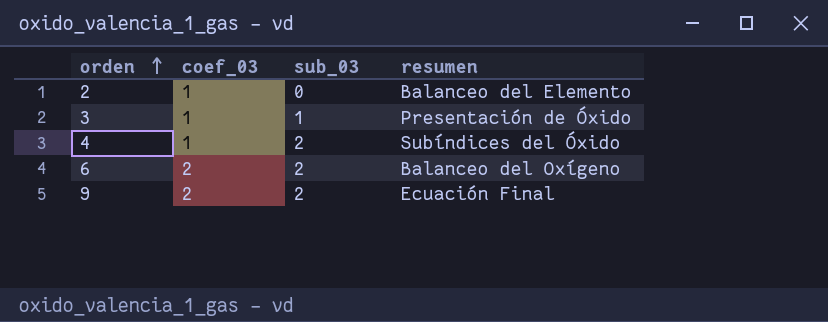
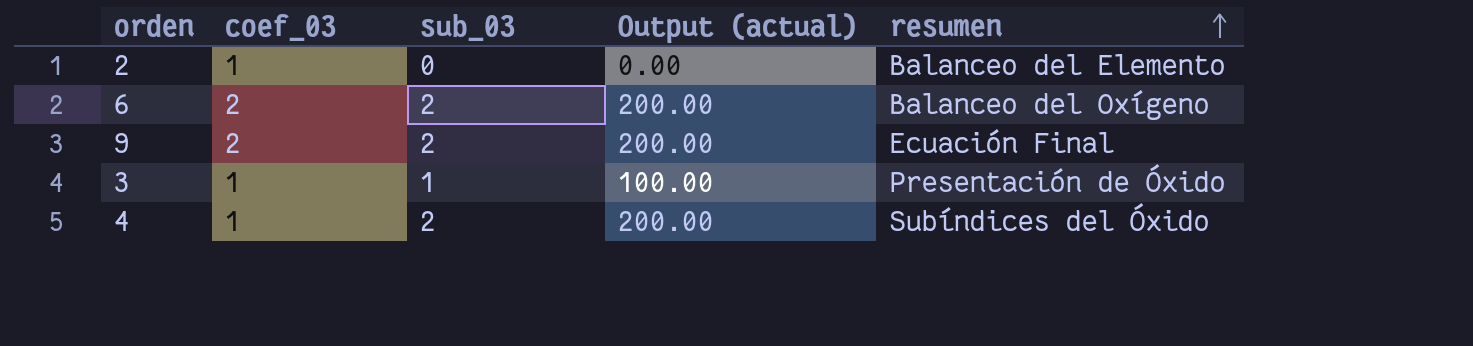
row order: orden ascending -> resumen ascending
column Output (actual) | formula: none -> [sub_03] * 100

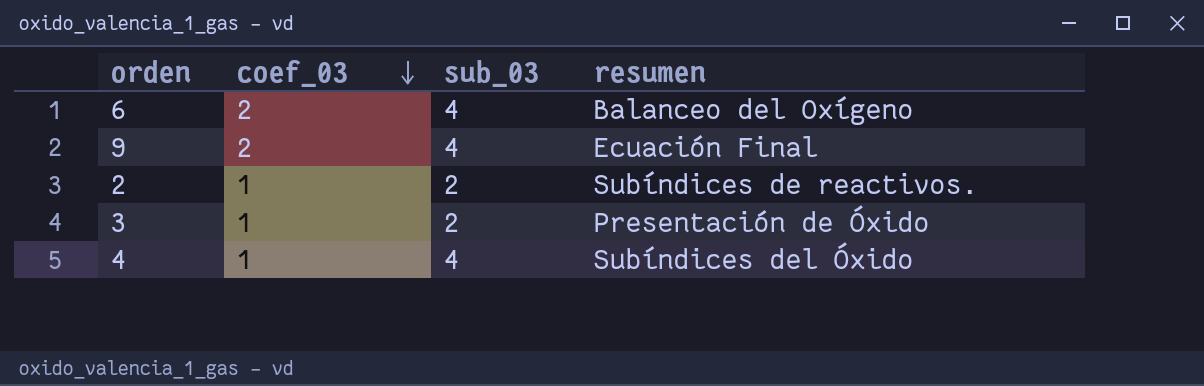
row order: resumen ascending -> coef_03 descending
column Output (actual) | formula: [sub_03] * 100 -> none
6 | sub_03: 2 -> 4
9 | sub_03: 2 -> 4
2 | sub_03: 0 -> 2
2 | resumen: Balanceo del Elemento -> Subíndices de reactivos.
3 | sub_03: 1 -> 2
4 | sub_03: 2 -> 4

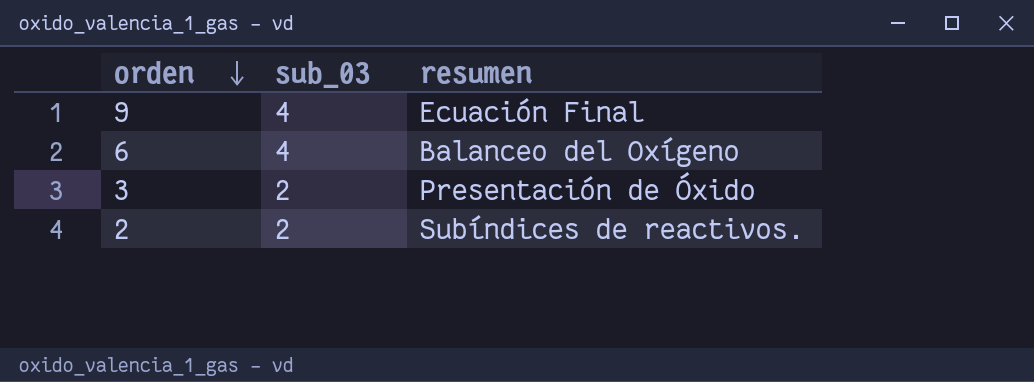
row order: coef_03 descending -> orden descending
column coef_03 | position: 2 -> none
row 4: 1 | 4 | Subíndices del Óxido -> none

